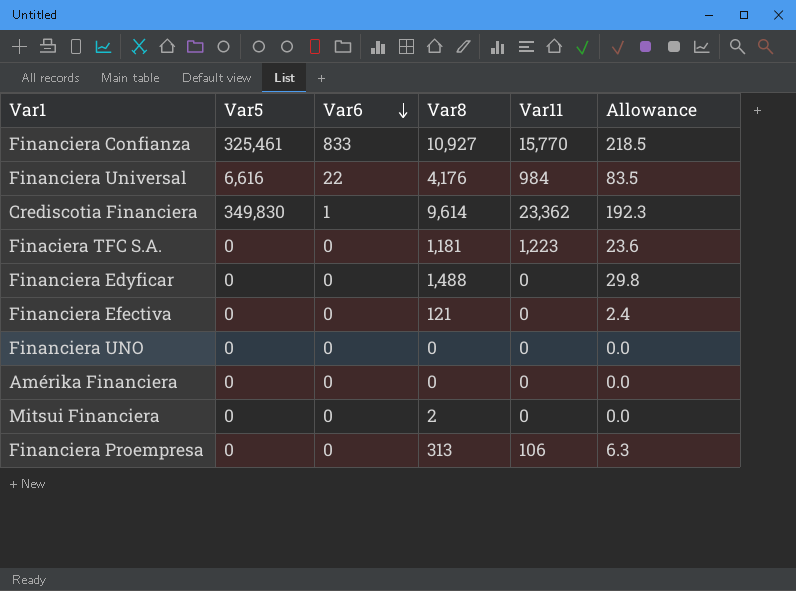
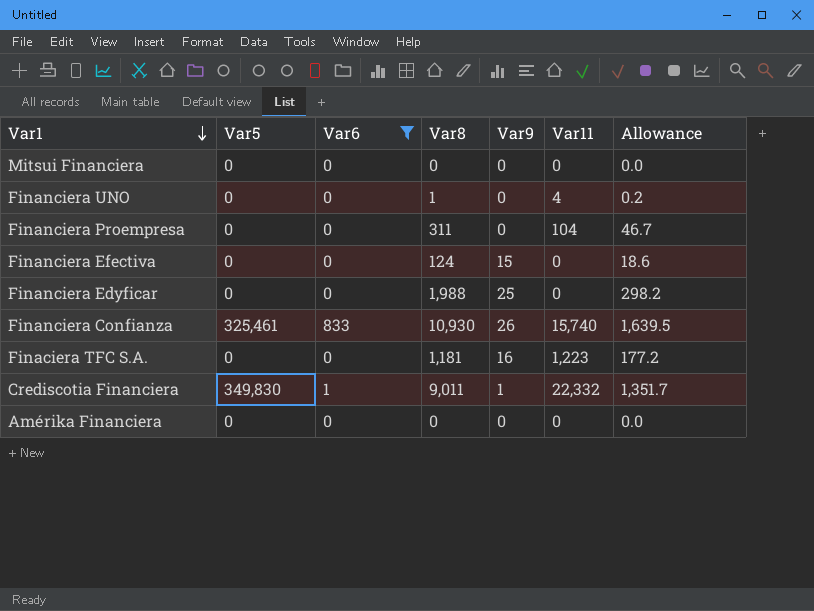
filter: none -> Var6 != 22
row order: Var6 descending -> Var1 descending
column Var9 | position: none -> 5
column Allowance | formula: [Var8] * 0.02 -> [Var8] * 0.15
Mitsui Financiera | Var8: 2 -> 0
Financiera UNO | Var8: 0 -> 1
Financiera UNO | Var11: 0 -> 4
Financiera Proempresa | Var8: 313 -> 311
Financiera Proempresa | Var11: 106 -> 104
Financiera Efectiva | Var8: 121 -> 124
Financiera Edyficar | Var8: 1,488 -> 1,988
Financiera Confianza | Var8: 10,927 -> 10,930
Financiera Confianza | Var11: 15,770 -> 15,740
Crediscotia Financiera | Var8: 9,614 -> 9,011
Crediscotia Financiera | Var11: 23,362 -> 22,332

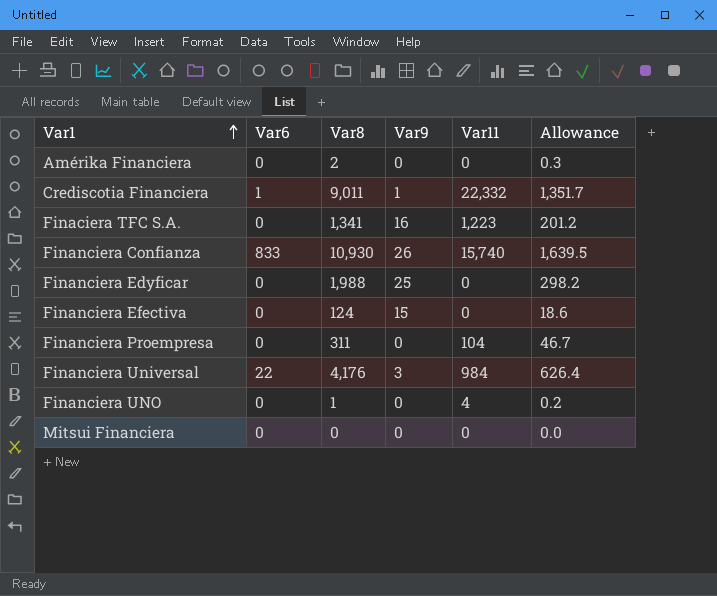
filter: Var6 != 22 -> none
row order: Var1 descending -> Var1 ascending
column Var5 | position: 2 -> none
Amérika Financiera | Var8: 0 -> 2
Amérika Financiera | Allowance: 0.0 -> 0.3
Finaciera TFC S.A. | Var8: 1,181 -> 1,341
Finaciera TFC S.A. | Allowance: 177.2 -> 201.2

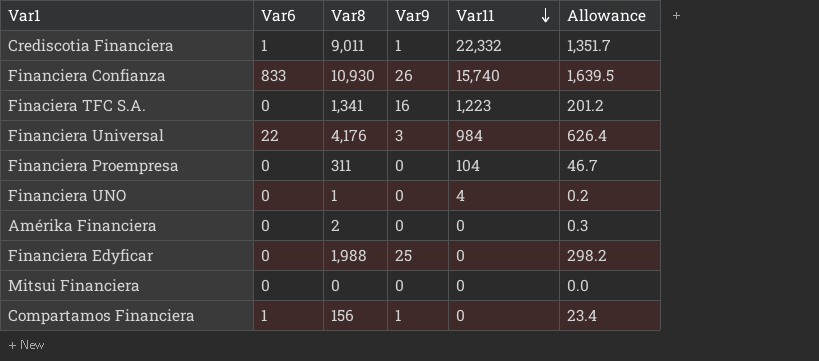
row order: Var1 ascending -> Var11 descending
row Financiera Efectiva: 0 | 124 | 15 | 0 | 18.6 -> none
row Compartamos Financiera: none -> 1 | 156 | 1 | 0 | 23.4

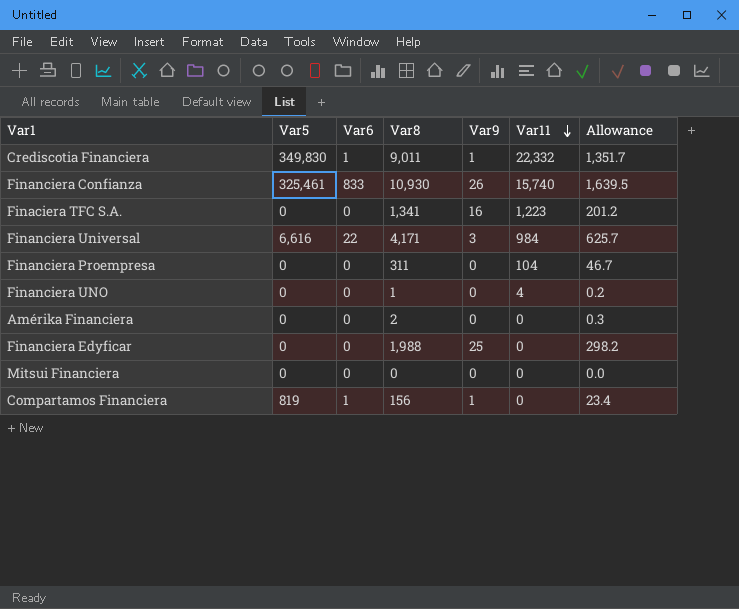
column Var5 | position: none -> 2
Financiera Universal | Var8: 4,176 -> 4,171
Financiera Universal | Allowance: 626.4 -> 625.7

